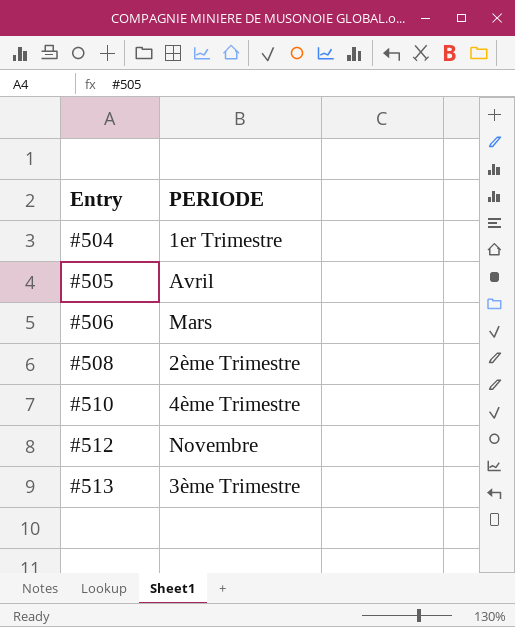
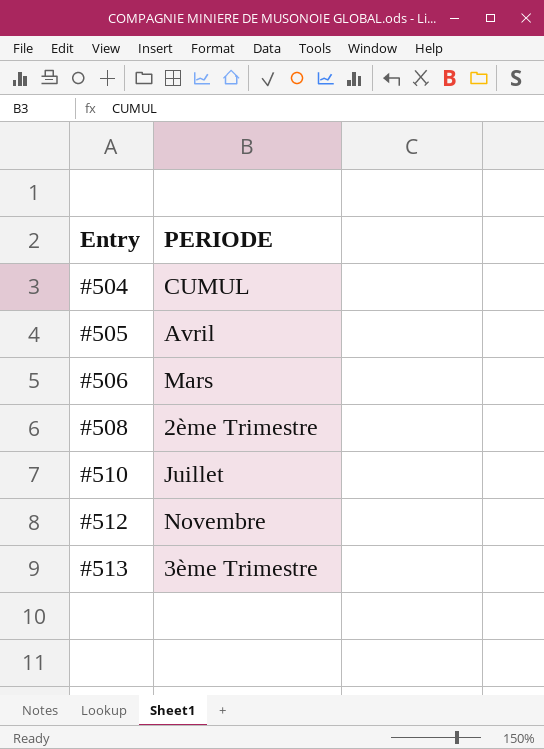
#504 | PERIODE: 1er Trimestre -> CUMUL
#510 | PERIODE: 4ème Trimestre -> Juillet

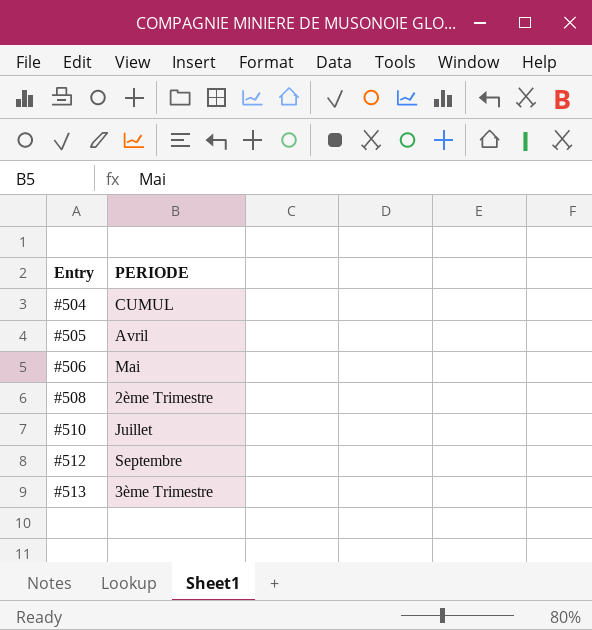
#506 | PERIODE: Mars -> Mai
#512 | PERIODE: Novembre -> Septembre

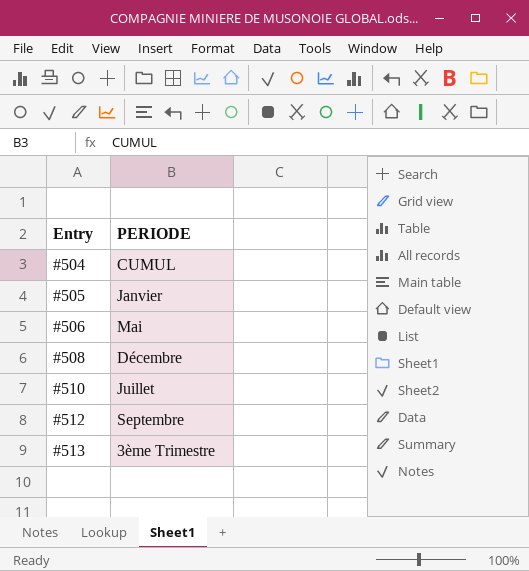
#505 | PERIODE: Avril -> Janvier
#508 | PERIODE: 2ème Trimestre -> Décembre

